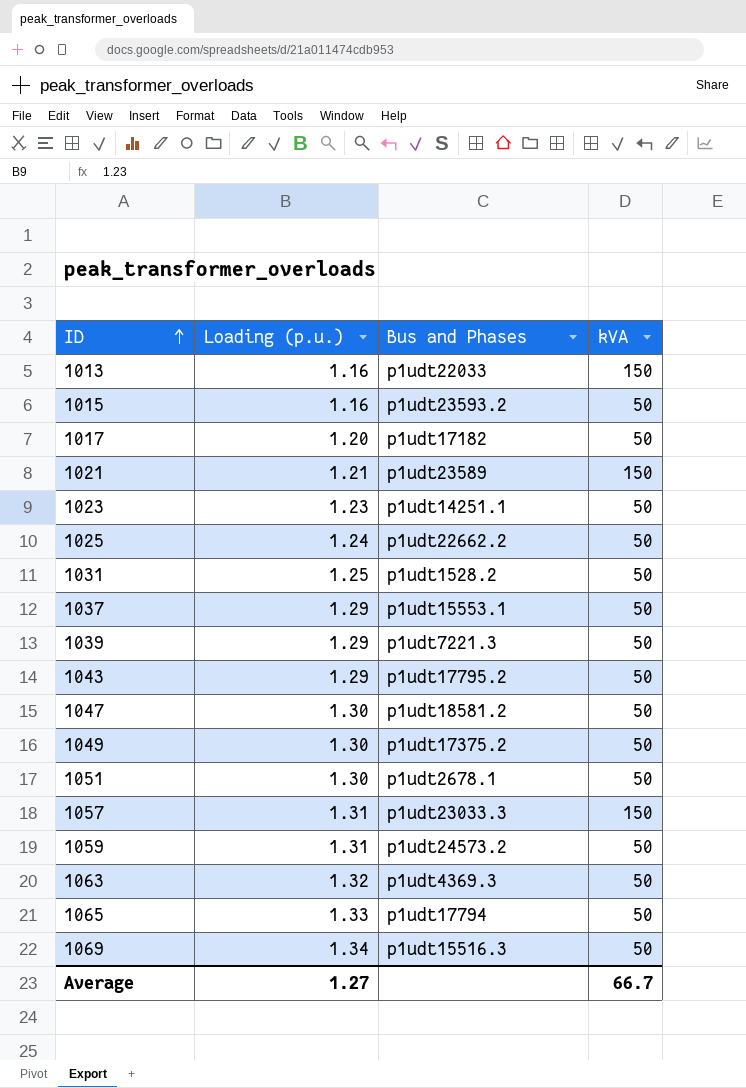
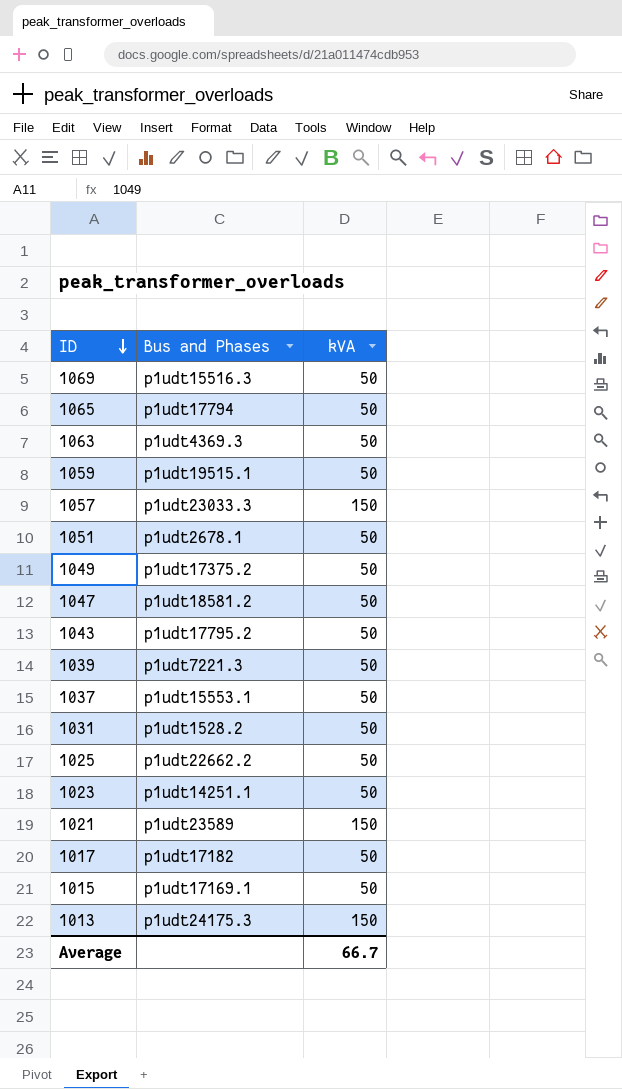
row order: ID ascending -> ID descending
column Loading (p.u.) | position: 2 -> none
1059 | Bus and Phases: p1udt24573.2 -> p1udt19515.1
1015 | Bus and Phases: p1udt23593.2 -> p1udt17169.1
1013 | Bus and Phases: p1udt22033 -> p1udt24175.3

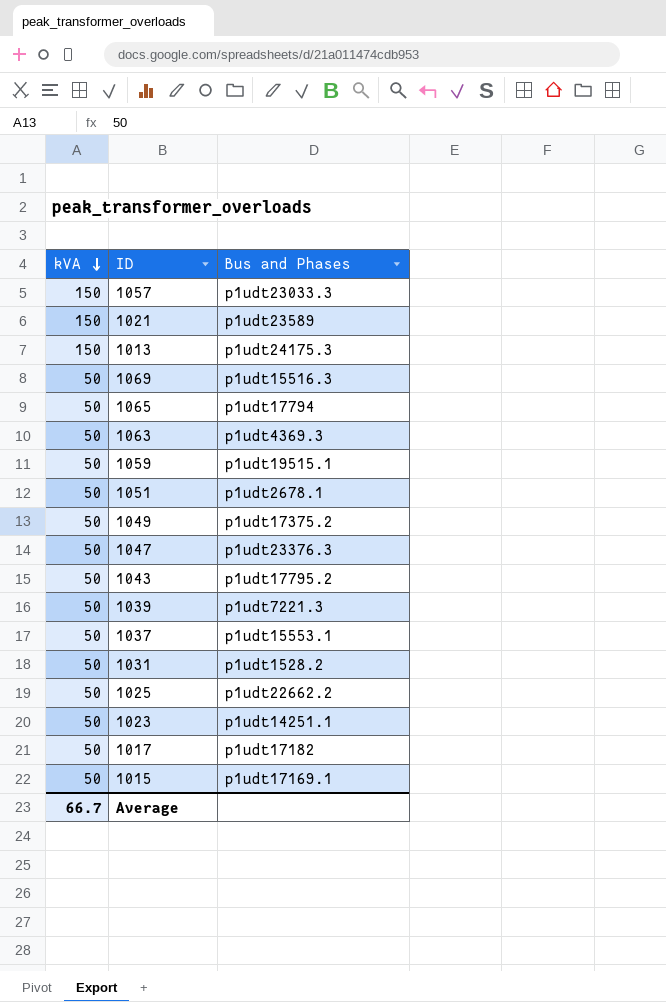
row order: ID descending -> kVA descending
column kVA | position: 3 -> 1
1047 | Bus and Phases: p1udt18581.2 -> p1udt23376.3

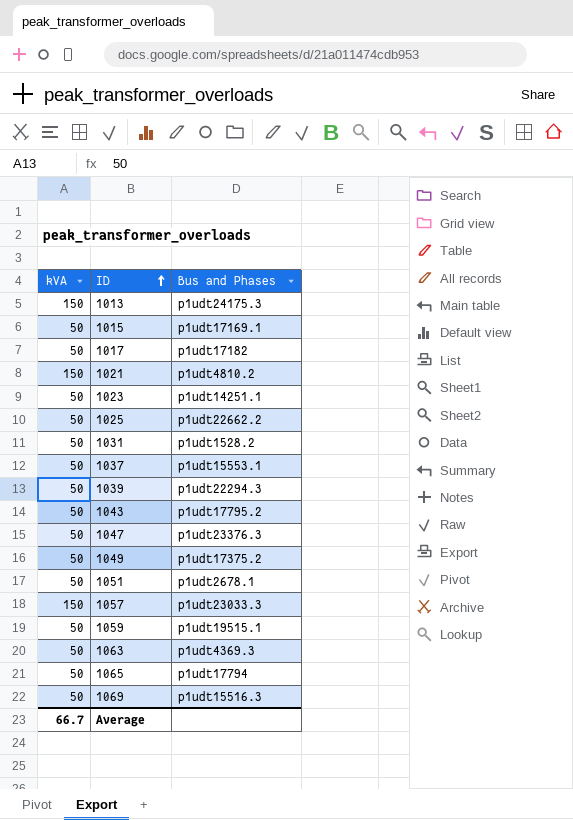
row order: kVA descending -> ID ascending
1021 | Bus and Phases: p1udt23589 -> p1udt4810.2
1039 | Bus and Phases: p1udt7221.3 -> p1udt22294.3

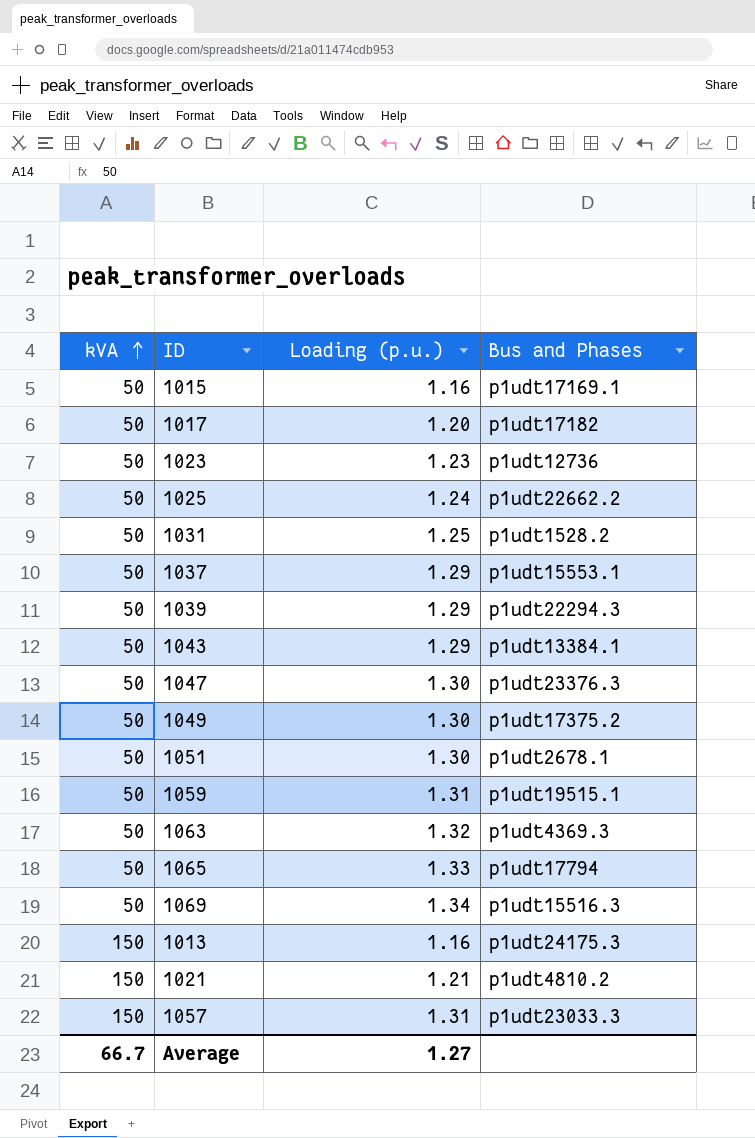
row order: ID ascending -> kVA ascending
column Loading (p.u.) | position: none -> 3
1023 | Bus and Phases: p1udt14251.1 -> p1udt12736
1043 | Bus and Phases: p1udt17795.2 -> p1udt13384.1

